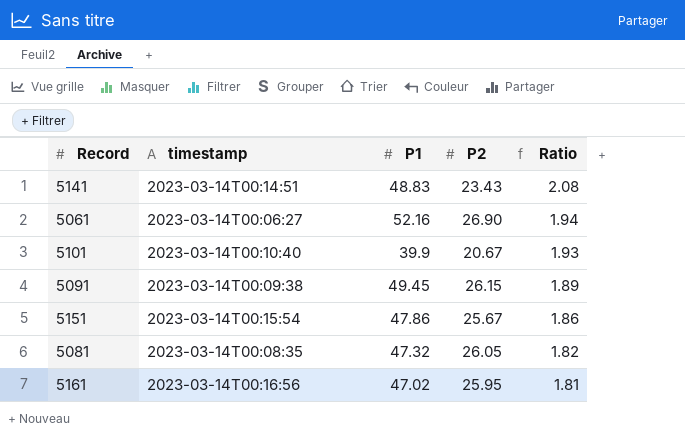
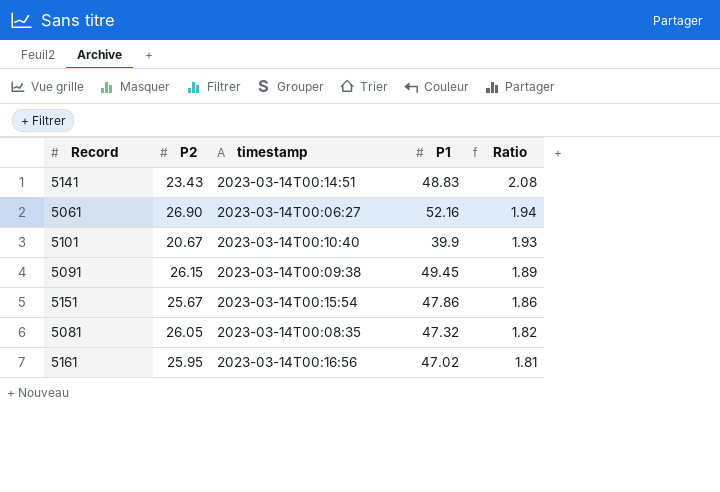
column P2 | position: 4 -> 2

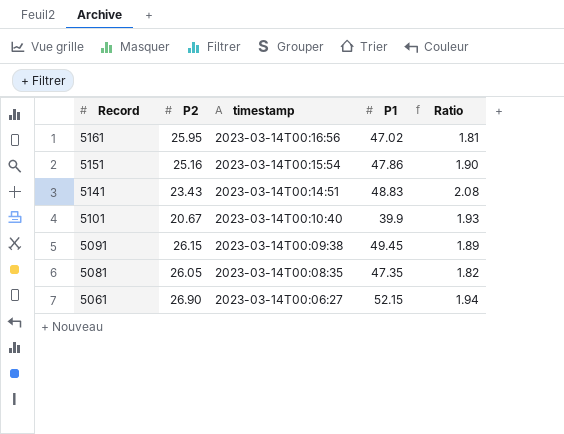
row order: Ratio descending -> Record descending
5151 | P2: 25.67 -> 25.16
5151 | Ratio: 1.86 -> 1.90
5081 | P1: 47.32 -> 47.35
5061 | P1: 52.16 -> 52.15

